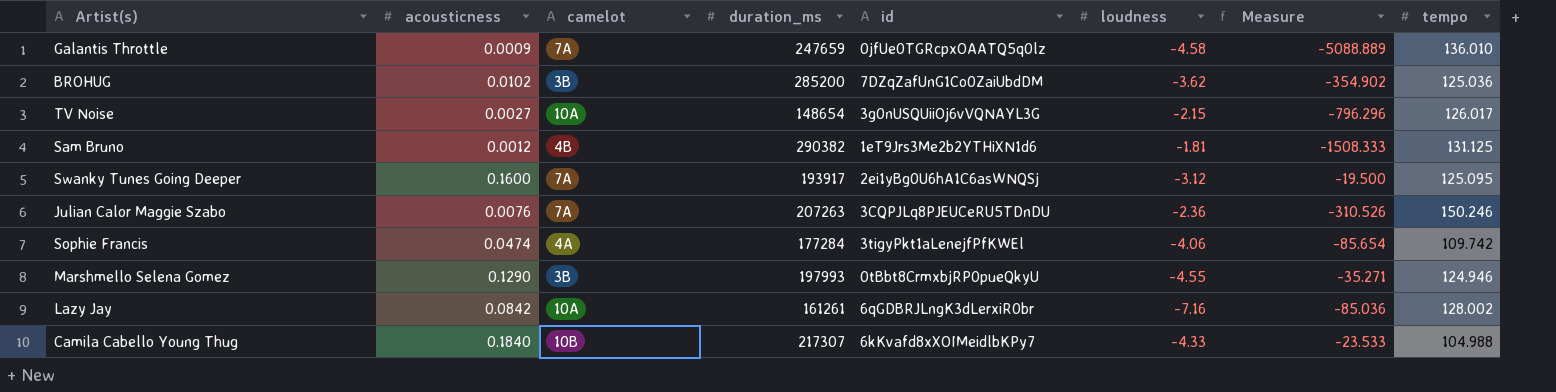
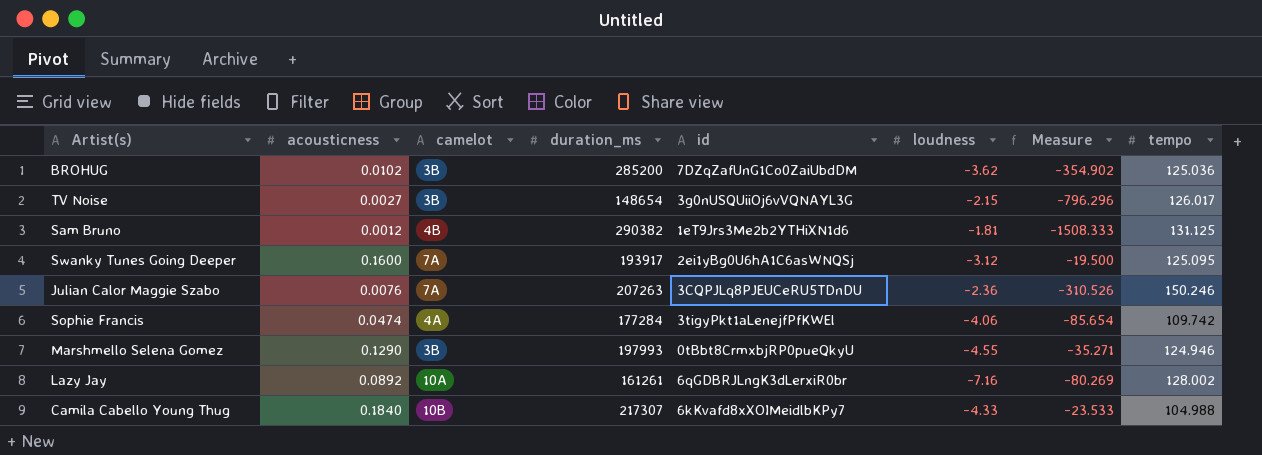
row Galantis Throttle: 0.0009 | 7A | 247659 | 0jfUe0TGRcpxOAATQ5q0lz | -4.58 | -5088.889 | 136.010 -> none
TV Noise | camelot: 10A -> 3B
Lazy Jay | acousticness: 0.0842 -> 0.0892
Lazy Jay | Measure: -85.036 -> -80.269

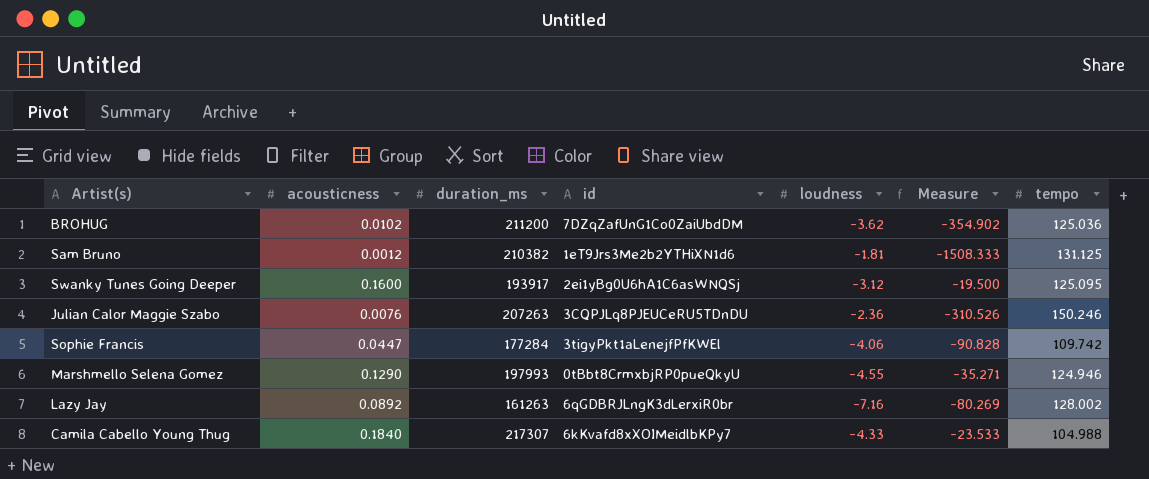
column camelot | position: 3 -> none
row TV Noise: 0.0027 | 3B | 148654 | 3g0nUSQUiiOj6vVQNAYL3G | -2.15 | -796.296 | 126.017 -> none
BROHUG | duration_ms: 285200 -> 211200
Sam Bruno | duration_ms: 290382 -> 210382
Sophie Francis | acousticness: 0.0474 -> 0.0447
Sophie Francis | Measure: -85.654 -> -90.828
Lazy Jay | duration_ms: 161261 -> 161263

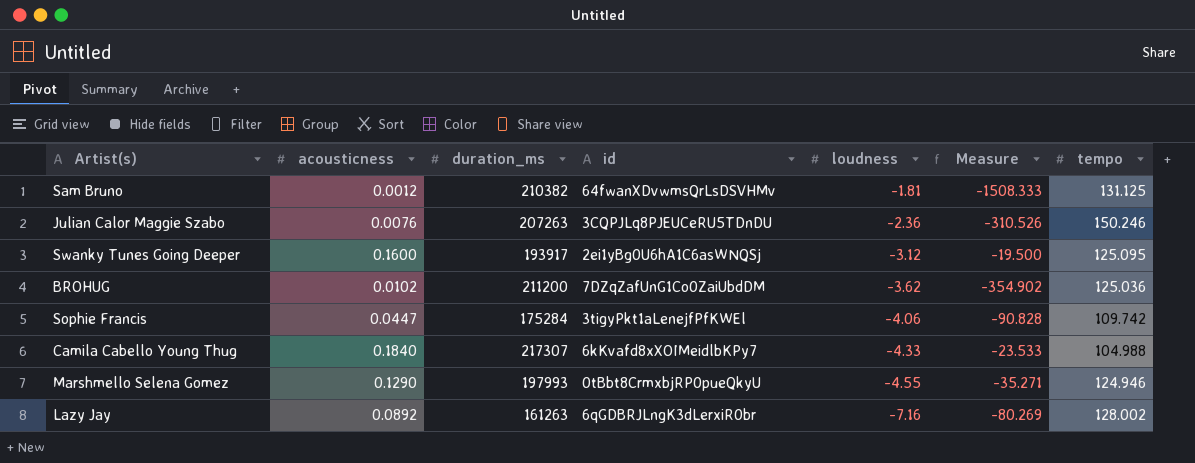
row order: none -> loudness descending
Sam Bruno | id: 1eT9Jrs3Me2b2YTHiXN1d6 -> 64fwanXDvwmsQrLsDSVHMv
Sophie Francis | duration_ms: 177284 -> 175284

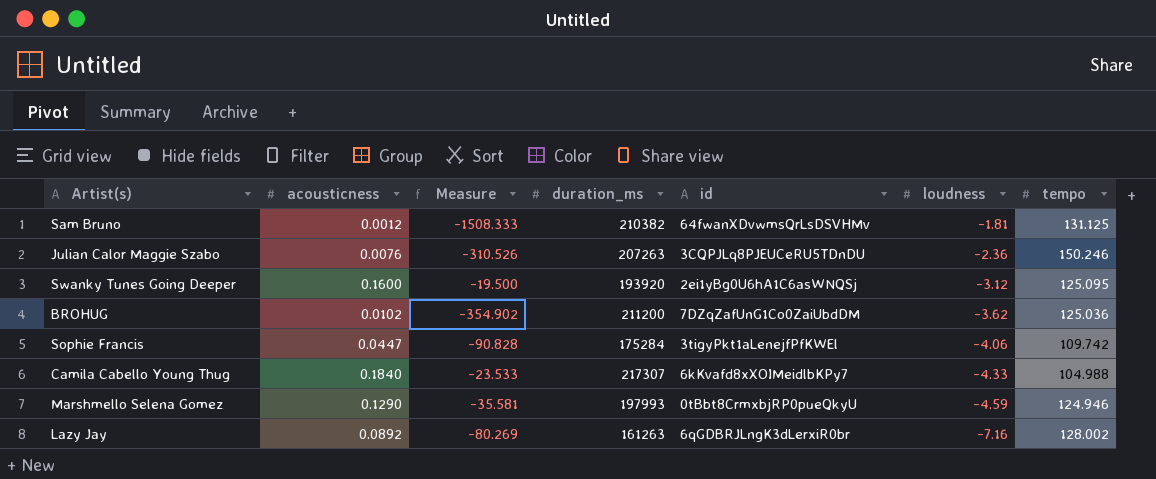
column Measure | position: 6 -> 3
Swanky Tunes Going Deeper | duration_ms: 193917 -> 193920
Marshmello Selena Gomez | Measure: -35.271 -> -35.581
Marshmello Selena Gomez | loudness: -4.55 -> -4.59

